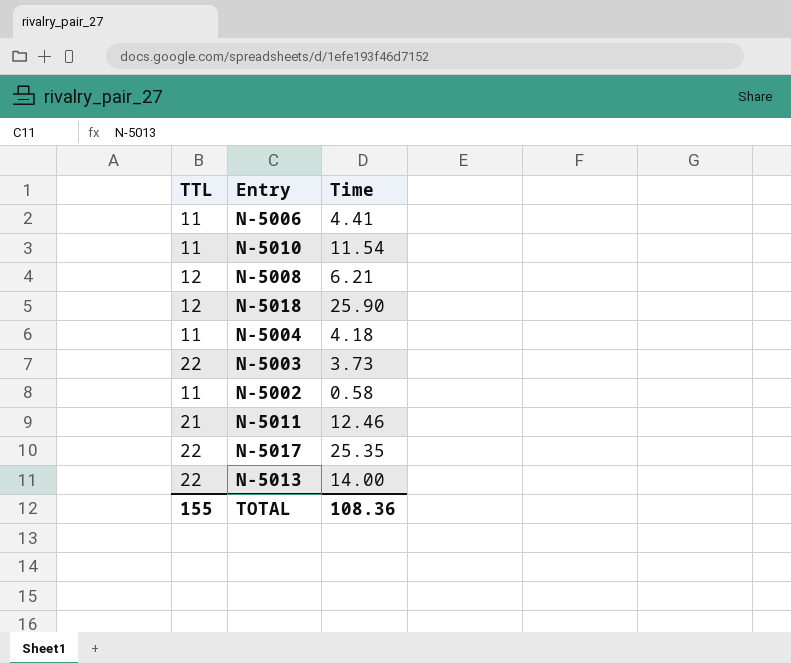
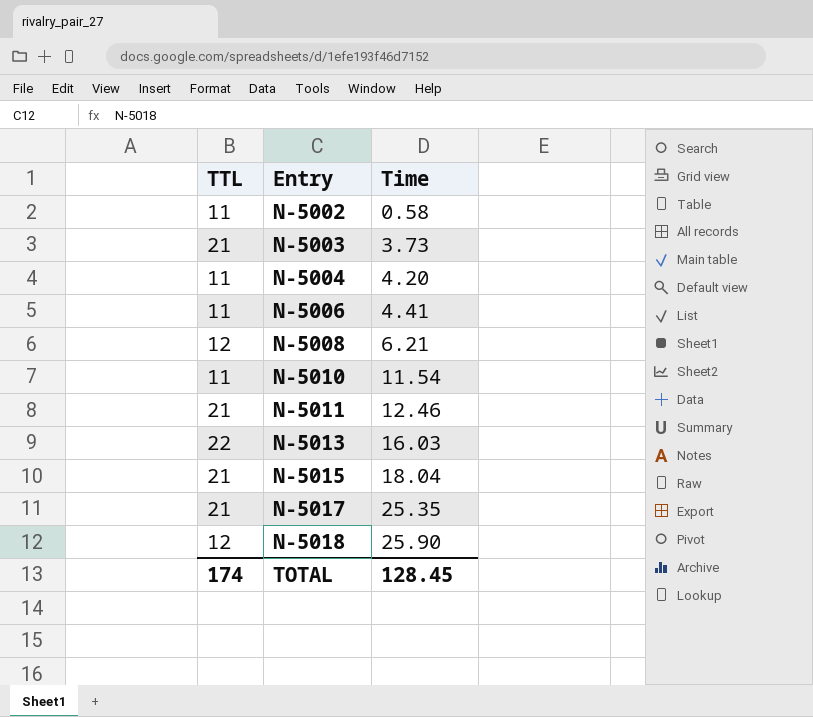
row order: none -> Entry ascending
N-5003 | TTL: 22 -> 21
N-5004 | Time: 4.18 -> 4.20
N-5013 | Time: 14.00 -> 16.03
row N-5015: none -> 21 | 18.04
N-5017 | TTL: 22 -> 21
TOTAL | TTL: 155 -> 174
TOTAL | Time: 108.36 -> 128.45

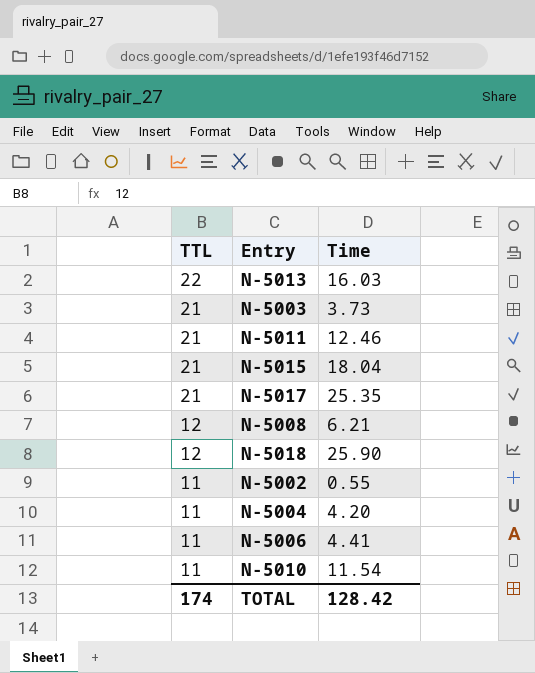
row order: Entry ascending -> TTL descending
N-5002 | Time: 0.58 -> 0.55
TOTAL | Time: 128.45 -> 128.42

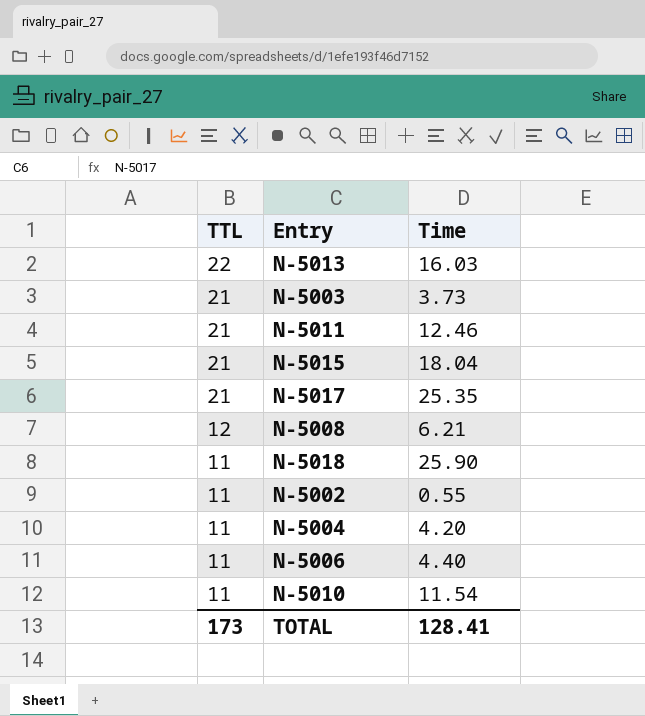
N-5018 | TTL: 12 -> 11
N-5006 | Time: 4.41 -> 4.40
TOTAL | TTL: 174 -> 173
TOTAL | Time: 128.42 -> 128.41

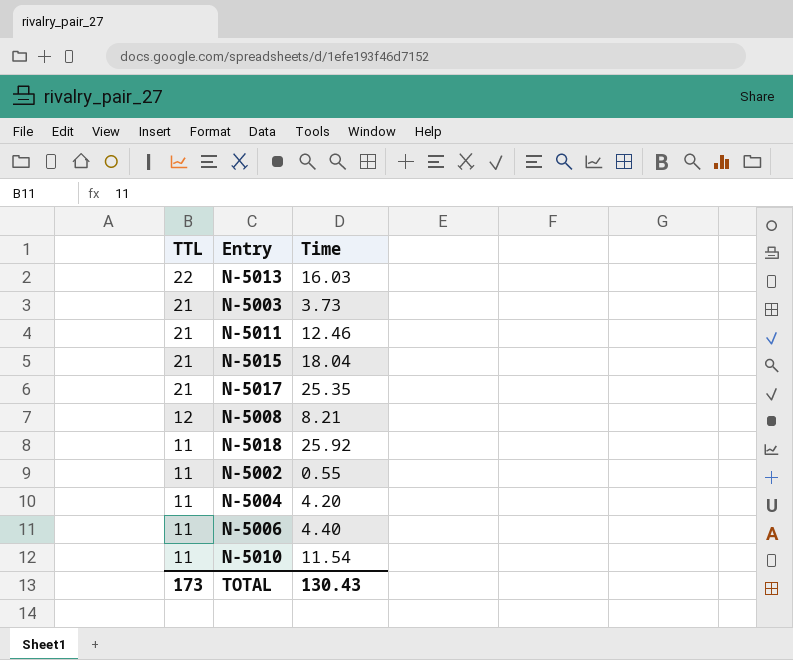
N-5008 | Time: 6.21 -> 8.21
N-5018 | Time: 25.90 -> 25.92
TOTAL | Time: 128.41 -> 130.43

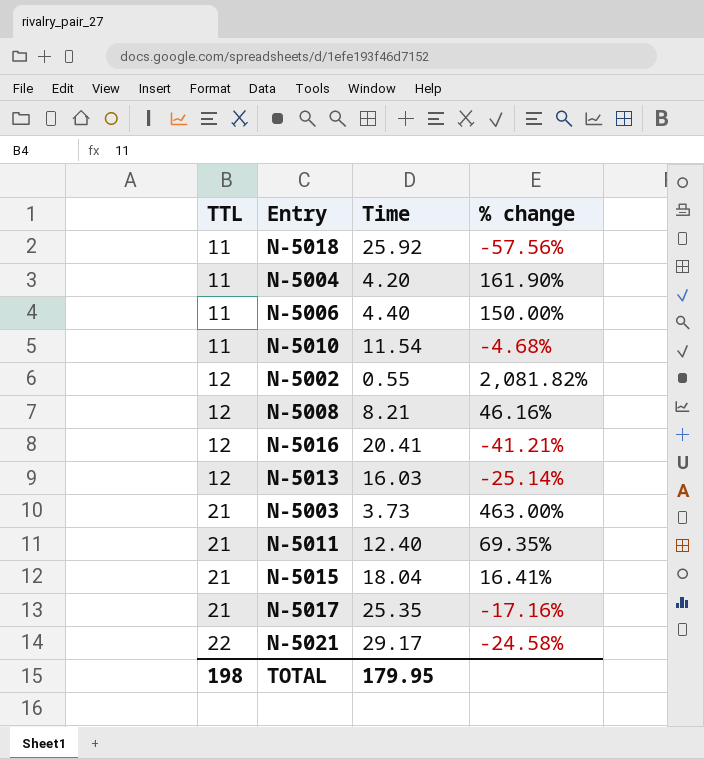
row order: TTL descending -> TTL ascending
column % change | formula: none -> ([TTL] - [Time]) / [Time]
N-5002 | TTL: 11 -> 12
row N-5016: none -> 12 | 20.41 | -41.21%
N-5013 | TTL: 22 -> 12
N-5011 | Time: 12.46 -> 12.40
row N-5021: none -> 22 | 29.17 | -24.58%
TOTAL | TTL: 173 -> 198
TOTAL | Time: 130.43 -> 179.95

